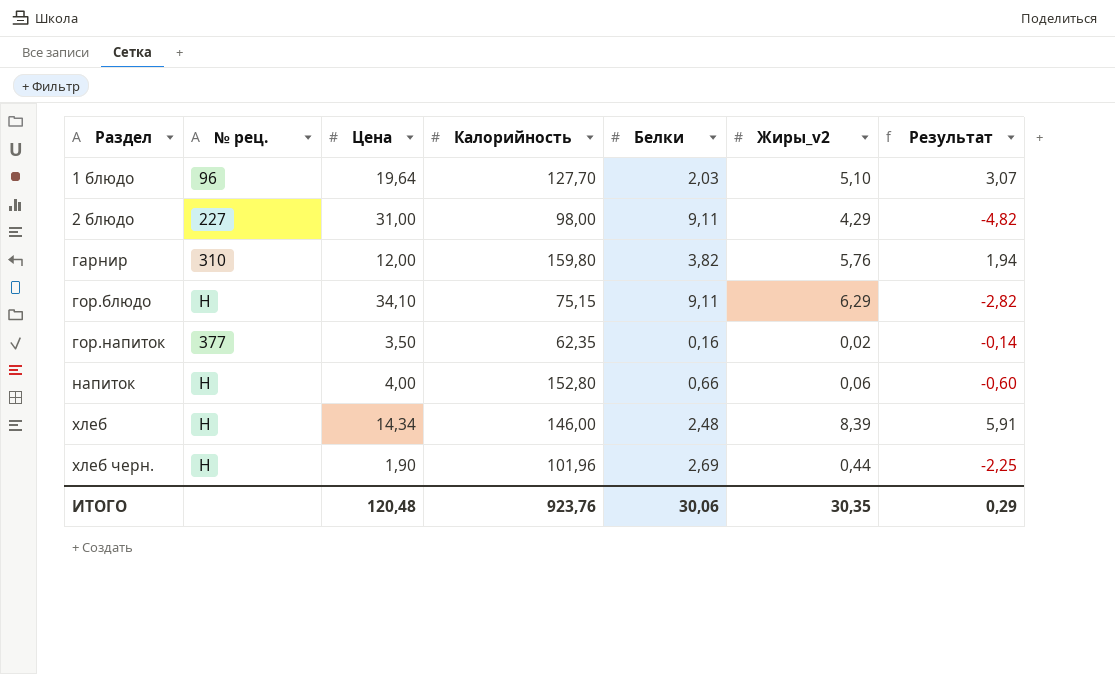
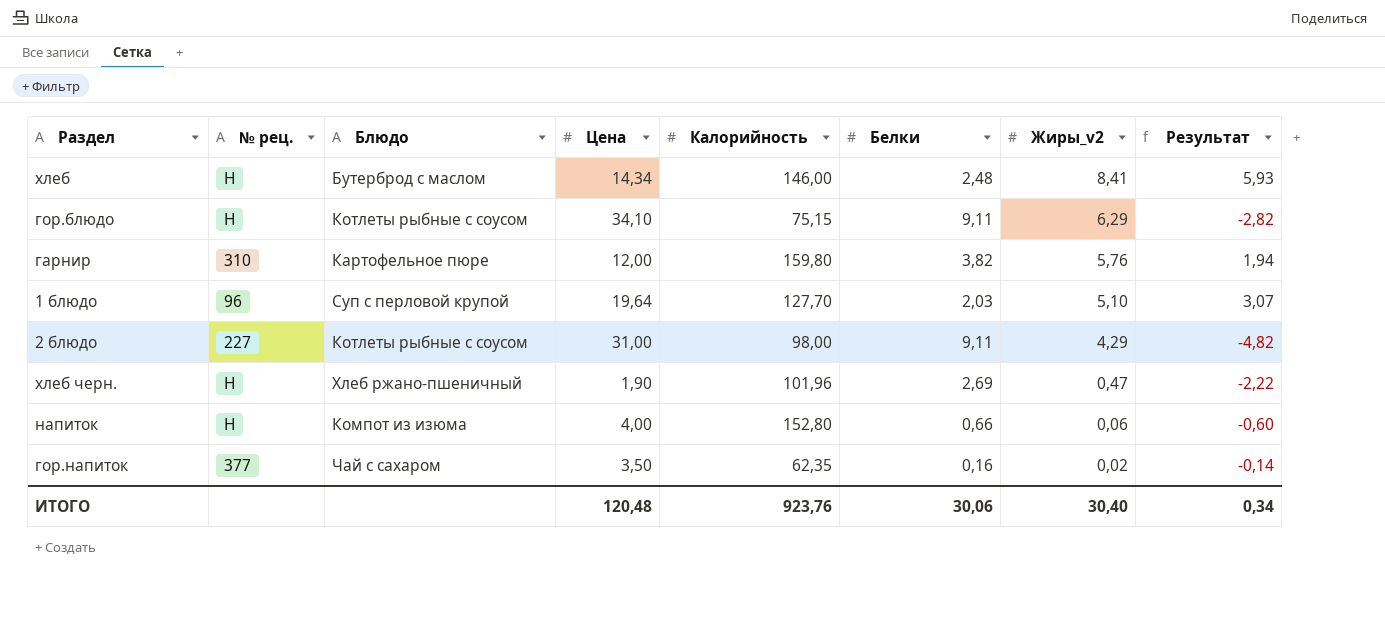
row order: Раздел ascending -> Жиры_v2 descending
column Блюдо | position: none -> 3
хлеб | Жиры_v2: 8,39 -> 8,41
хлеб | Результат: 5,91 -> 5,93
хлеб черн. | Жиры_v2: 0,44 -> 0,47
хлеб черн. | Результат: -2,25 -> -2,22
ИТОГО | Жиры_v2: 30,35 -> 30,40
ИТОГО | Результат: 0,29 -> 0,34

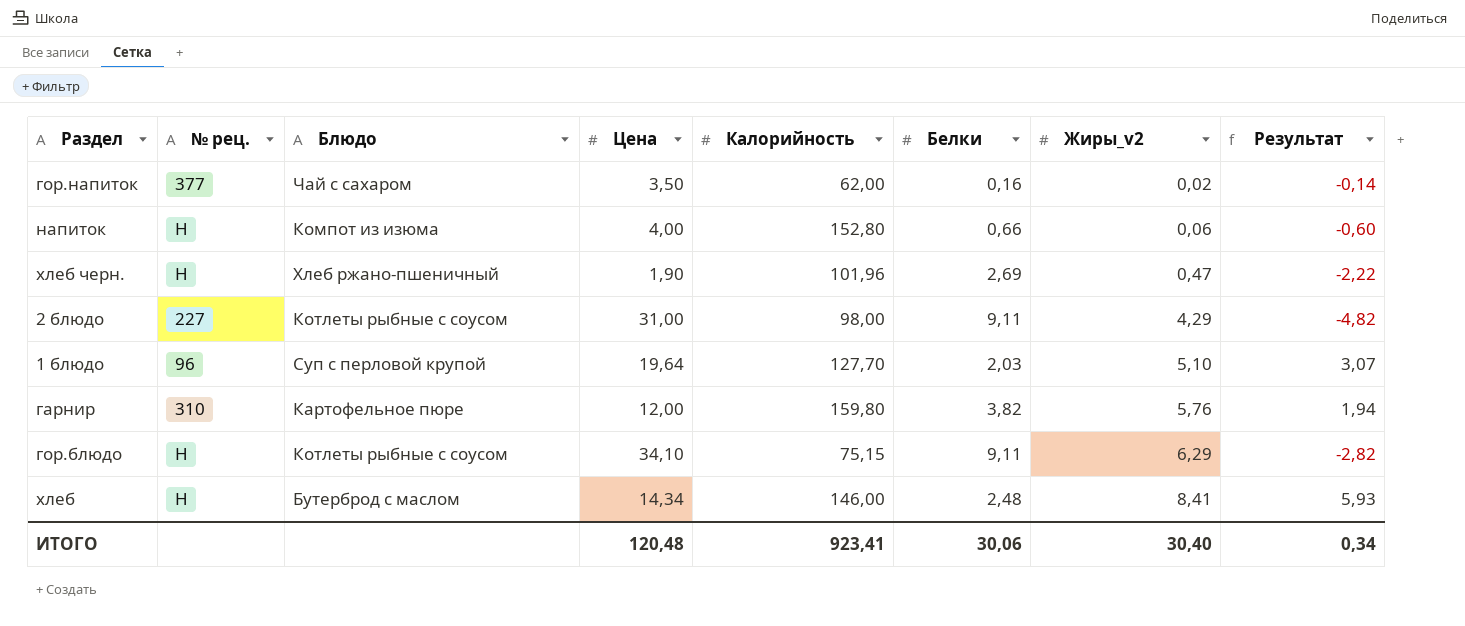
row order: Жиры_v2 descending -> Жиры_v2 ascending
гор.напиток | Калорийность: 62,35 -> 62,00
ИТОГО | Калорийность: 923,76 -> 923,41

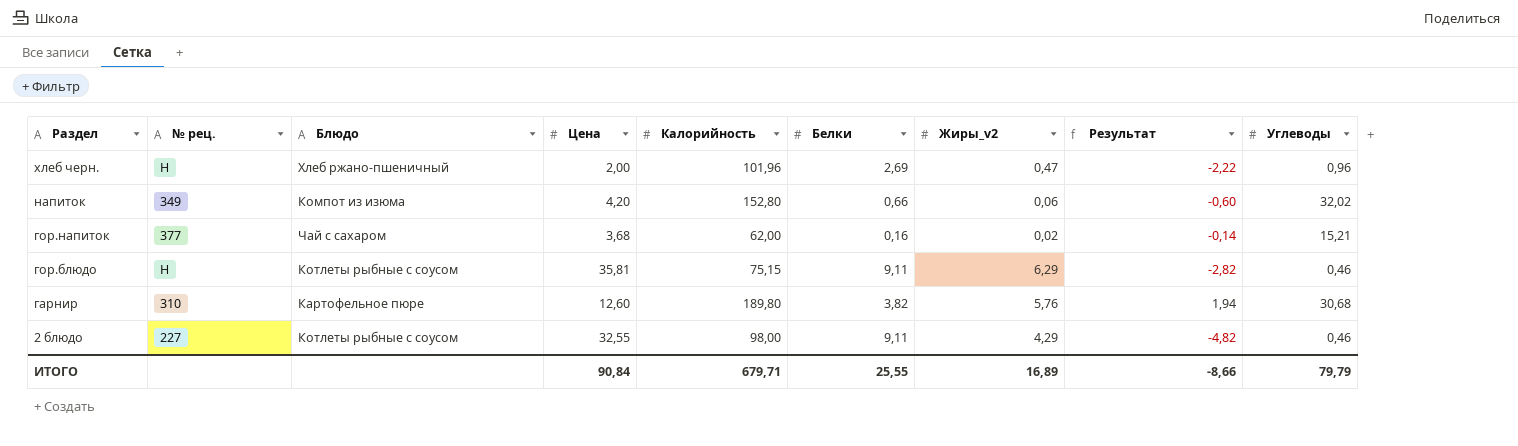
row order: Жиры_v2 ascending -> Раздел descending
column Углеводы | position: none -> 9
row 1 блюдо: 96 | Суп с перловой крупой | 19,64 | 127,70 | 2,03 | 5,10 | 3,07 -> none
row хлеб: Н | Бутерброд с маслом | 14,34 | 146,00 | 2,48 | 8,41 | 5,93 -> none
хлеб черн. | Цена: 1,90 -> 2,00
напиток | № рец.: Н -> 349
напиток | Цена: 4,00 -> 4,20
гор.напиток | Цена: 3,50 -> 3,68
гор.блюдо | Цена: 34,10 -> 35,81
гарнир | Цена: 12,00 -> 12,60
гарнир | Калорийность: 159,80 -> 189,80
2 блюдо | Цена: 31,00 -> 32,55
ИТОГО | Цена: 120,48 -> 90,84
ИТОГО | Калорийность: 923,41 -> 679,71
ИТОГО | Белки: 30,06 -> 25,55
ИТОГО | Жиры_v2: 30,40 -> 16,89
ИТОГО | Результат: 0,34 -> -8,66

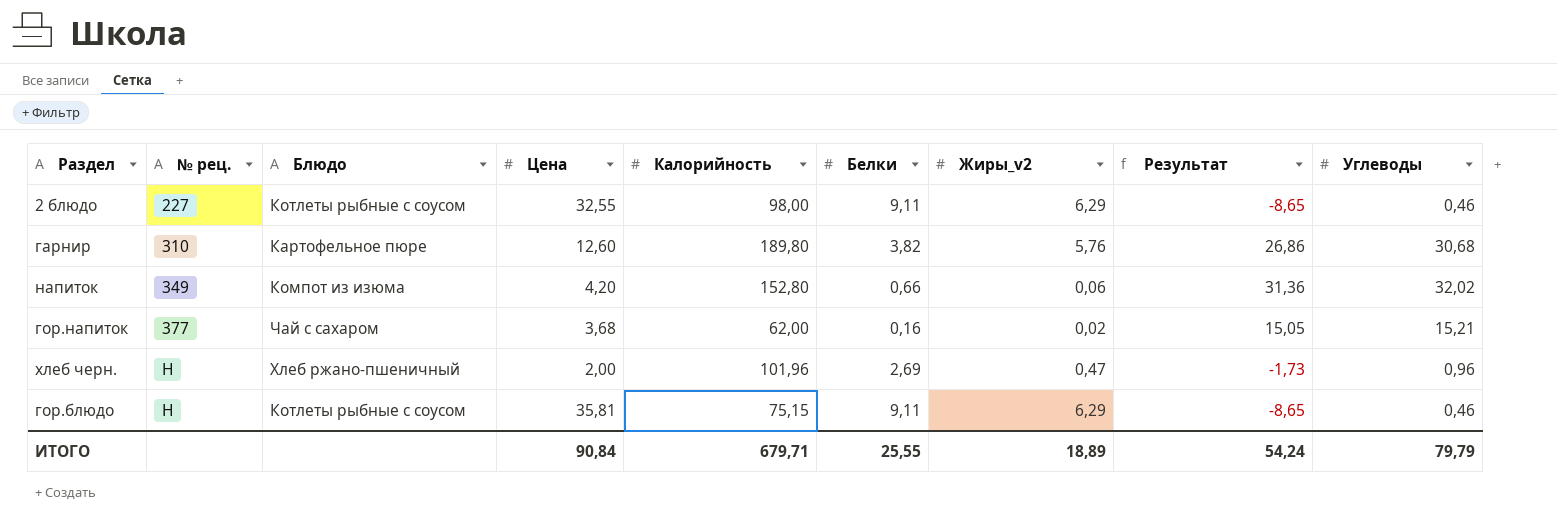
row order: Раздел descending -> № рец. ascending
column Результат | formula: [Жиры_v2] - [Белки] -> [Углеводы] - [Белки]
2 блюдо | Жиры_v2: 4,29 -> 6,29
ИТОГО | Жиры_v2: 16,89 -> 18,89
ИТОГО | Результат: -8,66 -> 54,24

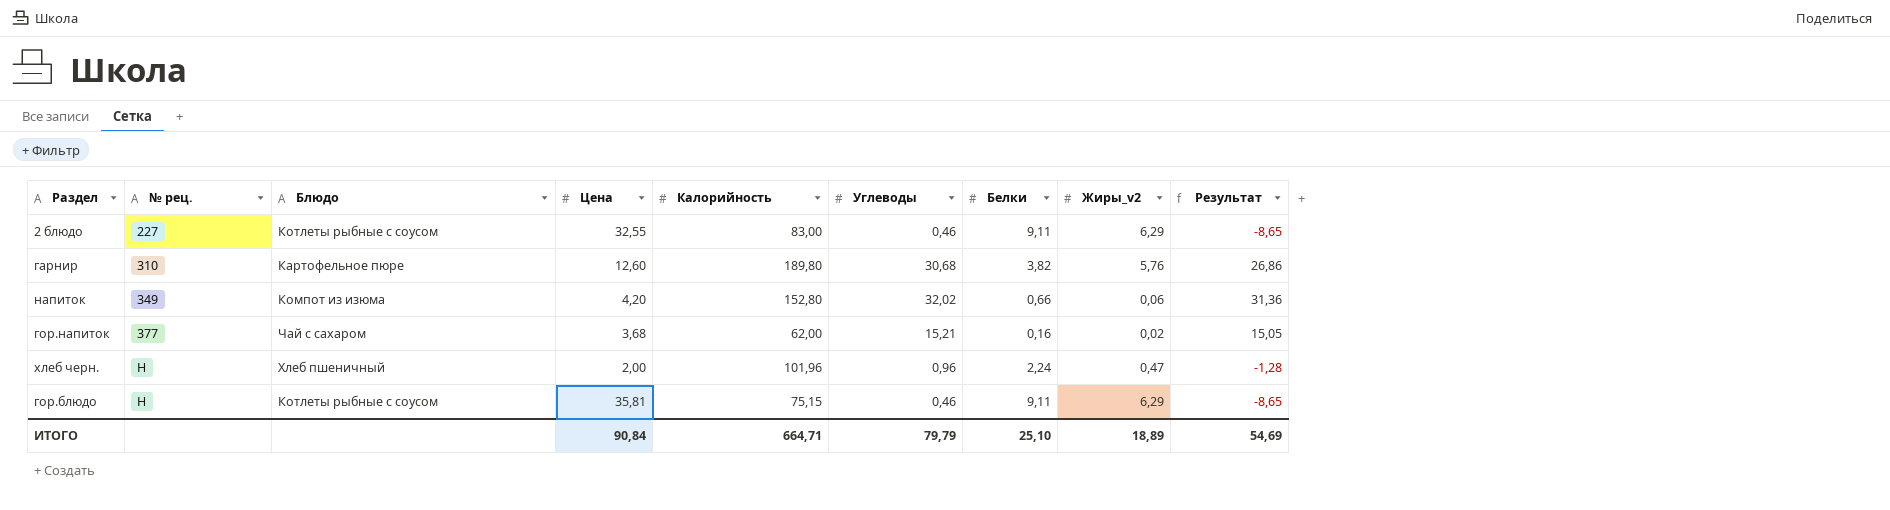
column Углеводы | position: 9 -> 6
2 блюдо | Калорийность: 98,00 -> 83,00
хлеб черн. | Блюдо: Хлеб ржано-пшеничный -> Хлеб пшеничный
хлеб черн. | Белки: 2,69 -> 2,24
хлеб черн. | Результат: -1,73 -> -1,28
ИТОГО | Калорийность: 679,71 -> 664,71
ИТОГО | Белки: 25,55 -> 25,10
ИТОГО | Результат: 54,24 -> 54,69

